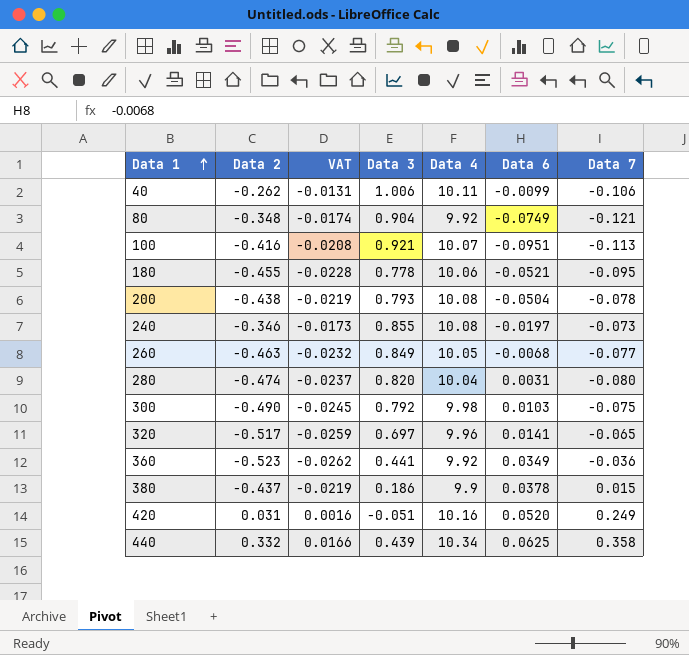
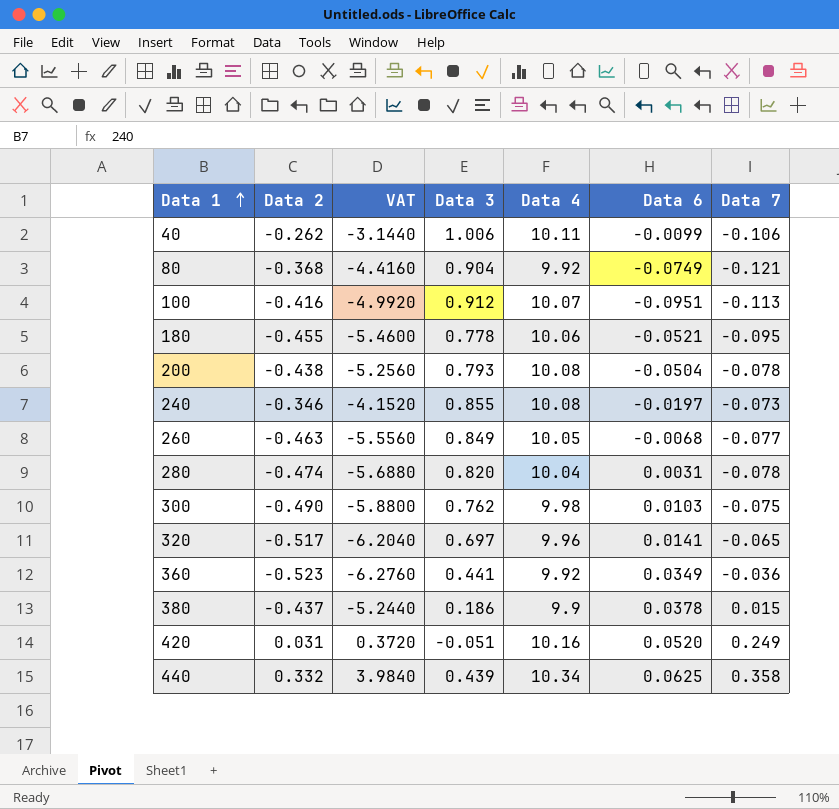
column VAT | formula: [Data 2] * 0.05 -> [Data 2] * 12
80 | Data 2: -0.348 -> -0.368
100 | Data 3: 0.921 -> 0.912
280 | Data 7: -0.080 -> -0.078
300 | Data 3: 0.792 -> 0.762

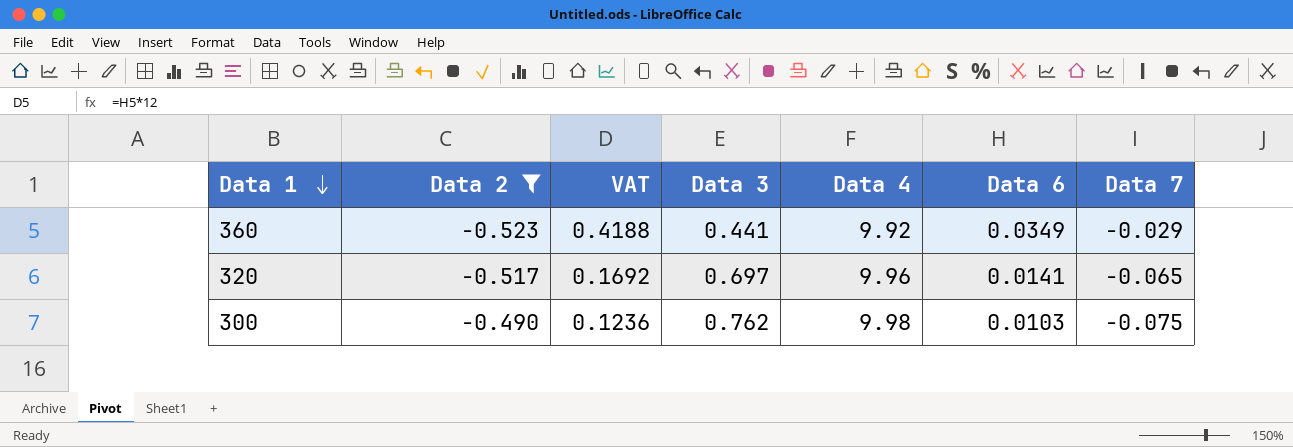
filter: none -> Data 2 <= -0.490
row order: Data 1 ascending -> Data 1 descending
column VAT | formula: [Data 2] * 12 -> [Data 6] * 12
360 | Data 7: -0.036 -> -0.029

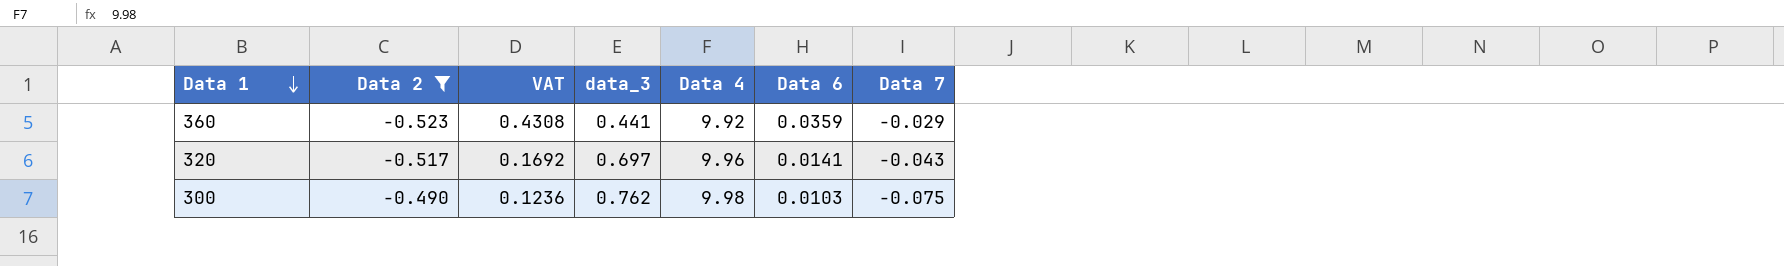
column name: Data 3 -> data_3
360 | VAT: 0.4188 -> 0.4308
360 | Data 6: 0.0349 -> 0.0359
320 | Data 7: -0.065 -> -0.043

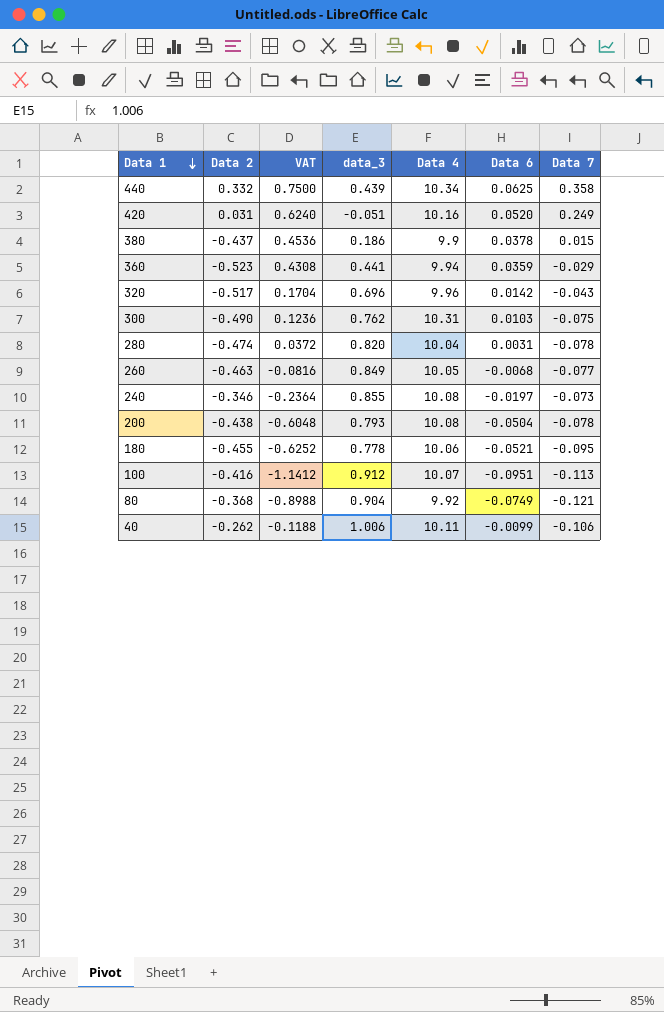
filter: Data 2 <= -0.490 -> none
360 | Data 4: 9.92 -> 9.94
320 | VAT: 0.1692 -> 0.1704
320 | data_3: 0.697 -> 0.696
320 | Data 6: 0.0141 -> 0.0142
300 | Data 4: 9.98 -> 10.31

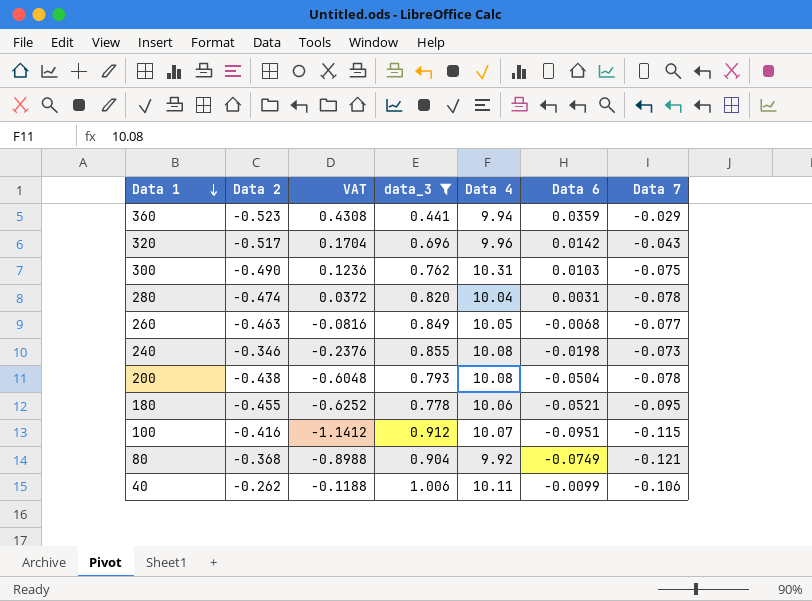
filter: none -> data_3 >= 0.441
240 | VAT: -0.2364 -> -0.2376
240 | Data 6: -0.0197 -> -0.0198
100 | Data 7: -0.113 -> -0.115

